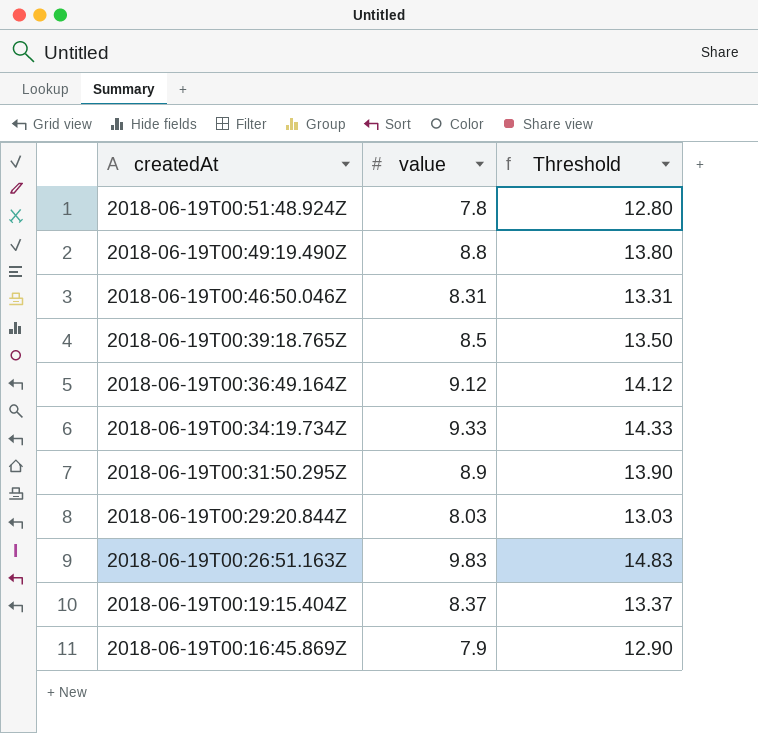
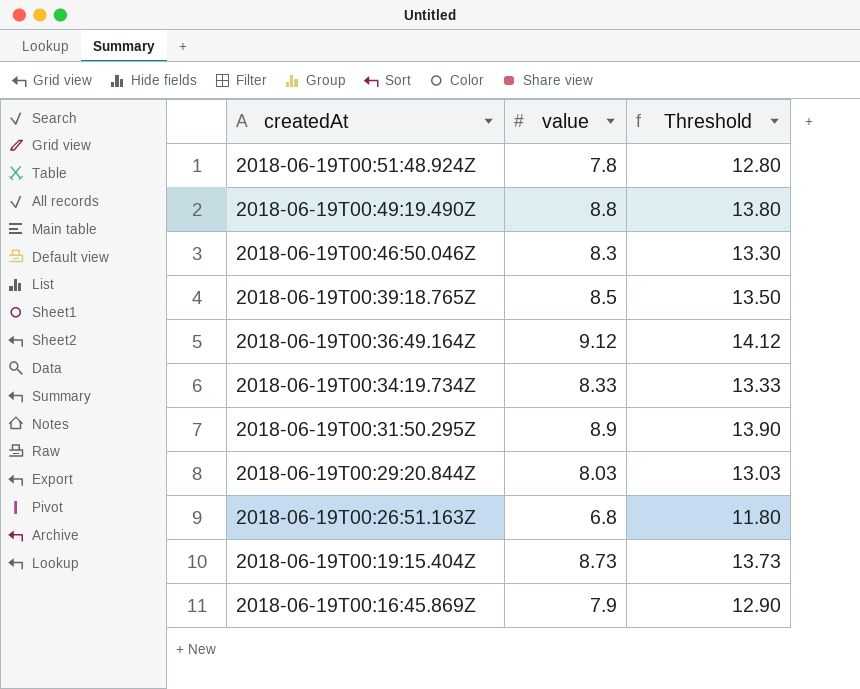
2018-06-19T00:46:50.046Z | value: 8.31 -> 8.3
2018-06-19T00:46:50.046Z | Threshold: 13.31 -> 13.30
2018-06-19T00:34:19.734Z | value: 9.33 -> 8.33
2018-06-19T00:34:19.734Z | Threshold: 14.33 -> 13.33
2018-06-19T00:26:51.163Z | value: 9.83 -> 6.8
2018-06-19T00:26:51.163Z | Threshold: 14.83 -> 11.80
2018-06-19T00:19:15.404Z | value: 8.37 -> 8.73
2018-06-19T00:19:15.404Z | Threshold: 13.37 -> 13.73

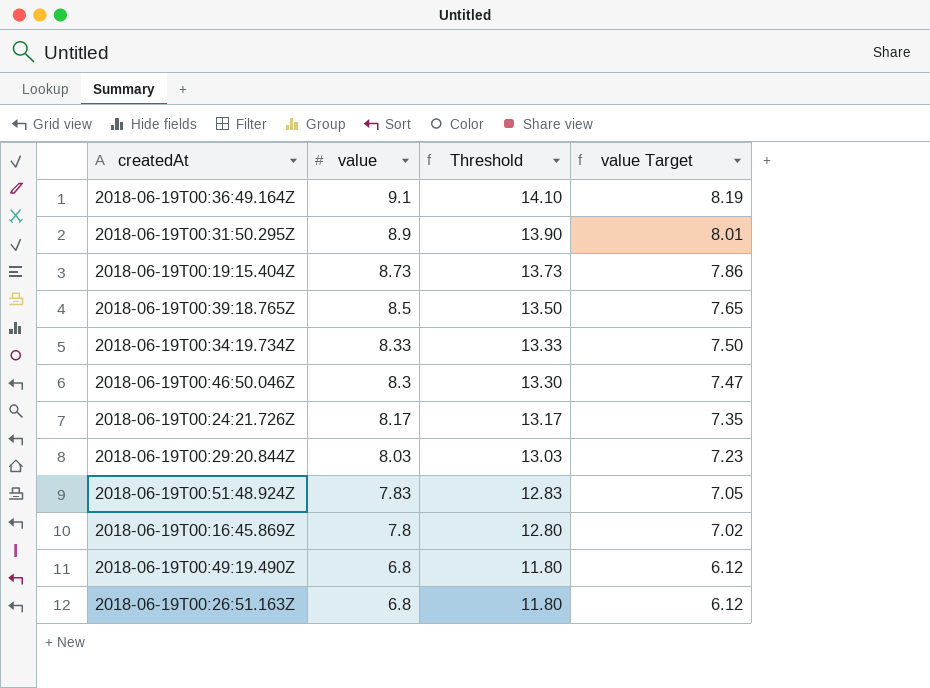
row order: createdAt descending -> value descending
column value Target | formula: none -> [value] * 0.9
2018-06-19T00:36:49.164Z | value: 9.12 -> 9.1
2018-06-19T00:36:49.164Z | Threshold: 14.12 -> 14.10
row 2018-06-19T00:24:21.726Z: none -> 8.17 | 13.17 | 7.35
2018-06-19T00:51:48.924Z | value: 7.8 -> 7.83
2018-06-19T00:51:48.924Z | Threshold: 12.80 -> 12.83
2018-06-19T00:16:45.869Z | value: 7.9 -> 7.8
2018-06-19T00:16:45.869Z | Threshold: 12.90 -> 12.80
2018-06-19T00:49:19.490Z | value: 8.8 -> 6.8
2018-06-19T00:49:19.490Z | Threshold: 13.80 -> 11.80

